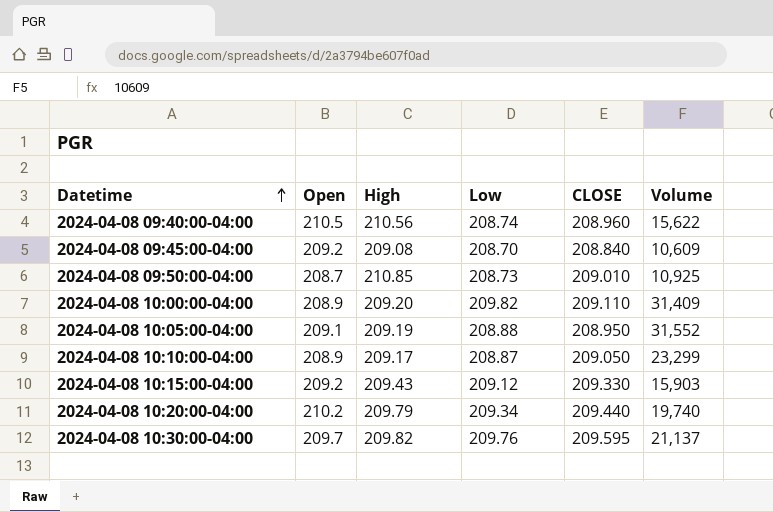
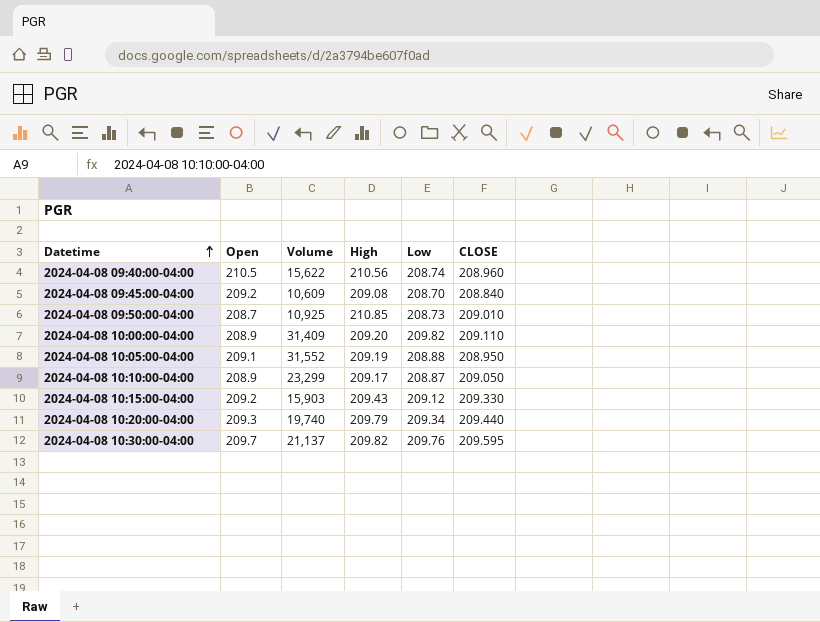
column Volume | position: 6 -> 3
2024-04-08 10:20:00-04:00 | Open: 210.2 -> 209.3

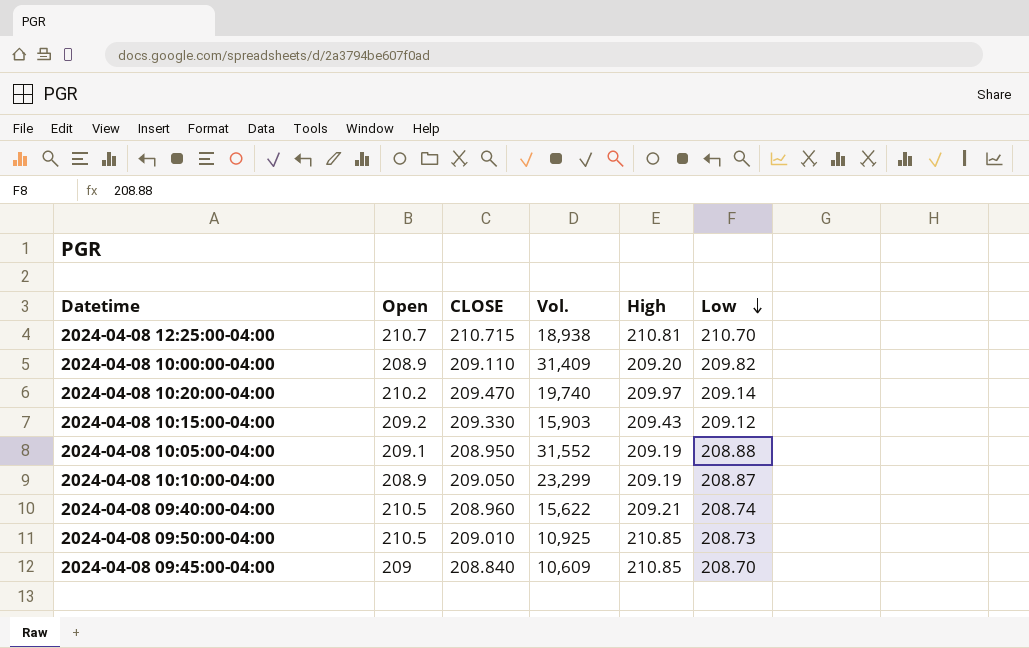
row order: Datetime ascending -> Low descending
column CLOSE | position: 6 -> 3
column name: Volume -> Vol.
row 2024-04-08 10:30:00-04:00: 209.7 | 21,137 | 209.82 | 209.76 | 209.595 -> none
row 2024-04-08 12:25:00-04:00: none -> 210.7 | 210.715 | 18,938 | 210.81 | 210.70
2024-04-08 10:20:00-04:00 | Open: 209.3 -> 210.2
2024-04-08 10:20:00-04:00 | CLOSE: 209.440 -> 209.470
2024-04-08 10:20:00-04:00 | High: 209.79 -> 209.97
2024-04-08 10:20:00-04:00 | Low: 209.34 -> 209.14
2024-04-08 10:10:00-04:00 | High: 209.17 -> 209.19
2024-04-08 09:40:00-04:00 | High: 210.56 -> 209.21
2024-04-08 09:50:00-04:00 | Open: 208.7 -> 210.5
2024-04-08 09:45:00-04:00 | Open: 209.2 -> 209
2024-04-08 09:45:00-04:00 | High: 209.08 -> 210.85

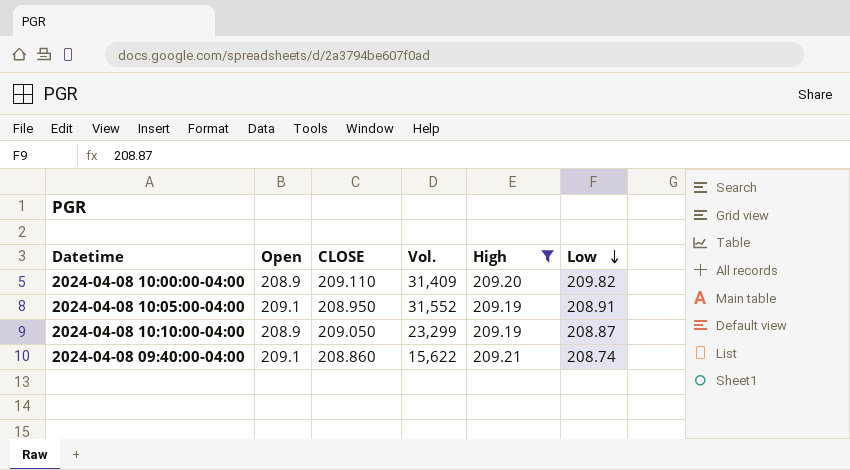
filter: none -> High <= 209.21
2024-04-08 10:05:00-04:00 | Low: 208.88 -> 208.91
2024-04-08 09:40:00-04:00 | Open: 210.5 -> 209.1
2024-04-08 09:40:00-04:00 | CLOSE: 208.960 -> 208.860

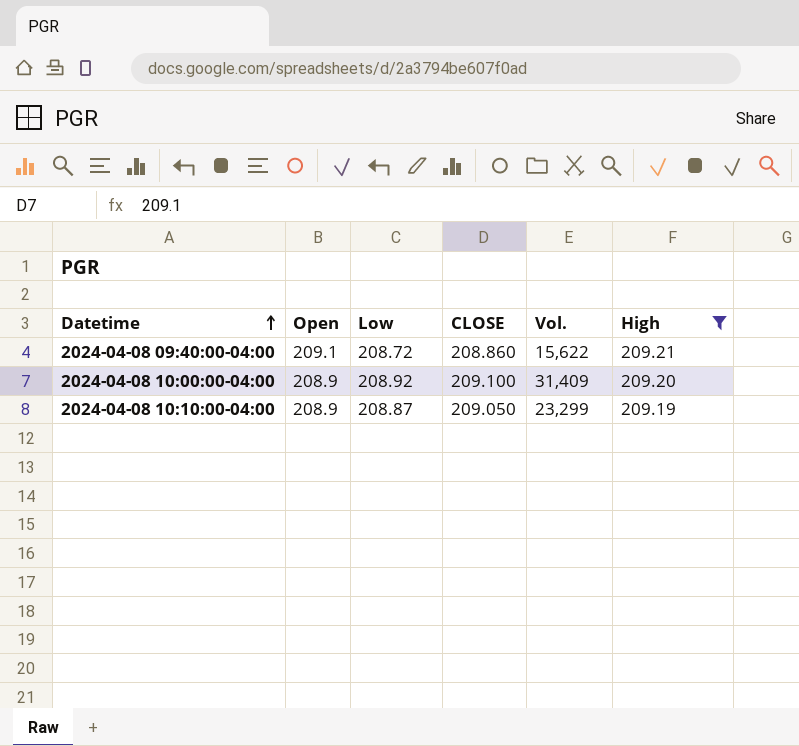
row order: Low descending -> Datetime ascending
column Low | position: 6 -> 3
row 2024-04-08 10:05:00-04:00: 209.1 | 208.950 | 31,552 | 209.19 | 208.91 -> none
2024-04-08 09:40:00-04:00 | Low: 208.74 -> 208.72
2024-04-08 10:00:00-04:00 | Low: 209.82 -> 208.92
2024-04-08 10:00:00-04:00 | CLOSE: 209.110 -> 209.100

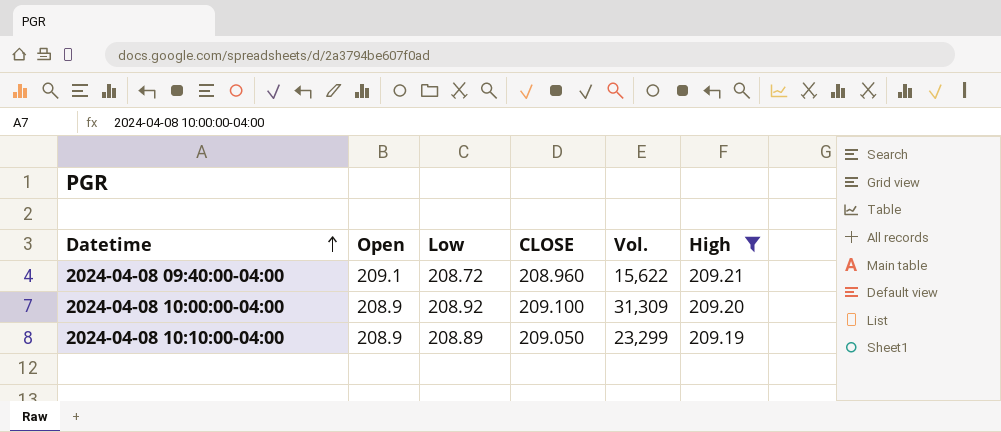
2024-04-08 09:40:00-04:00 | CLOSE: 208.860 -> 208.960
2024-04-08 10:00:00-04:00 | Vol.: 31,409 -> 31,309
2024-04-08 10:10:00-04:00 | Low: 208.87 -> 208.89

